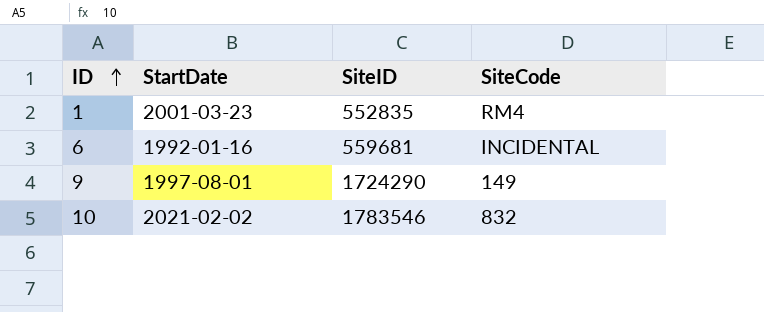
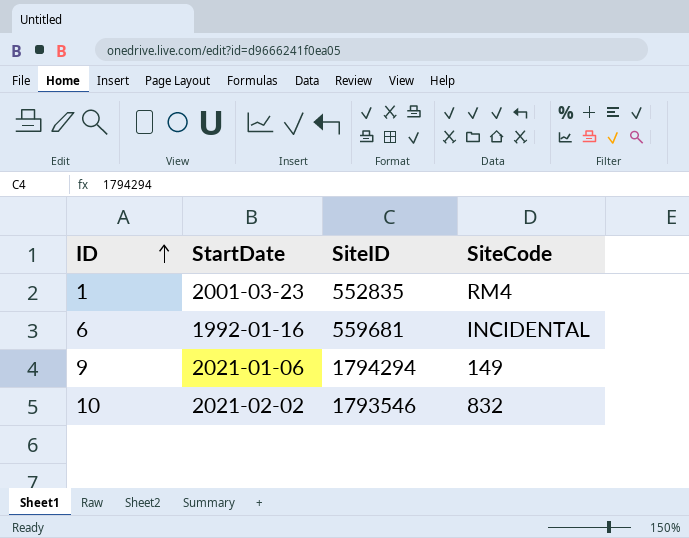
9 | StartDate: 1997-08-01 -> 2021-01-06
9 | SiteID: 1724290 -> 1794294
10 | SiteID: 1783546 -> 1793546

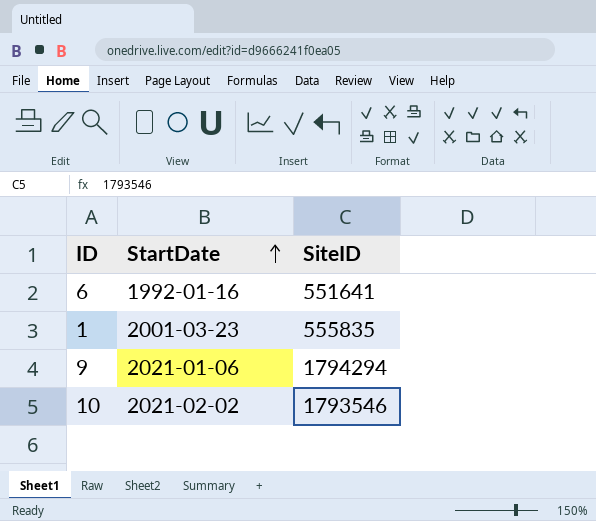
row order: ID ascending -> StartDate ascending
column SiteCode | position: 4 -> none
6 | SiteID: 559681 -> 551641
1 | SiteID: 552835 -> 555835

